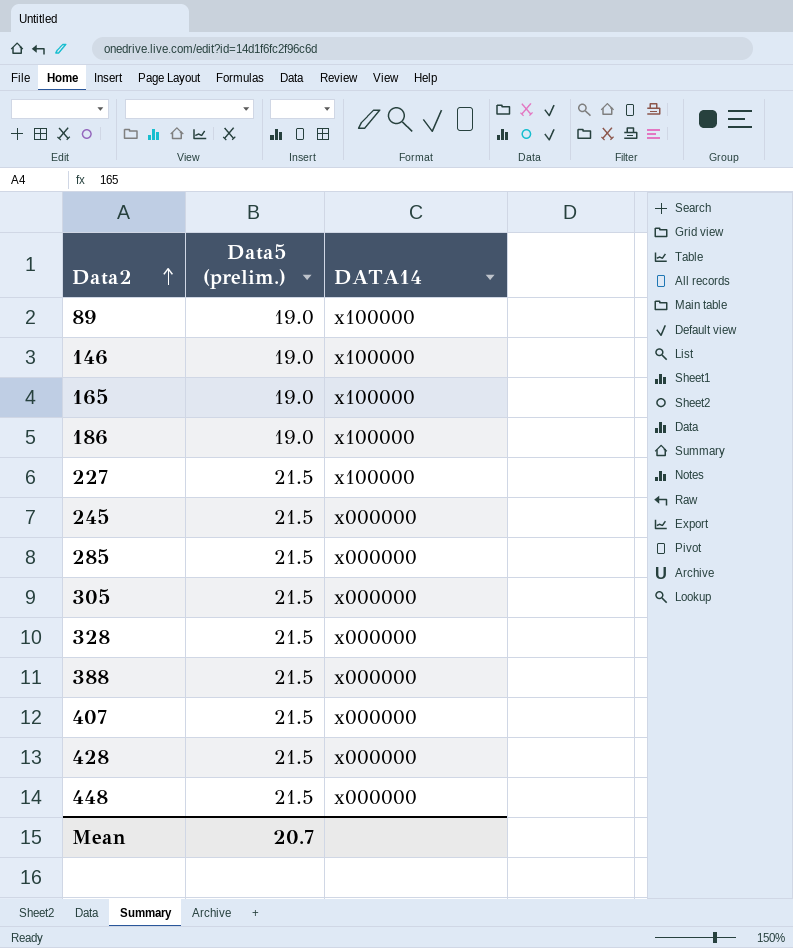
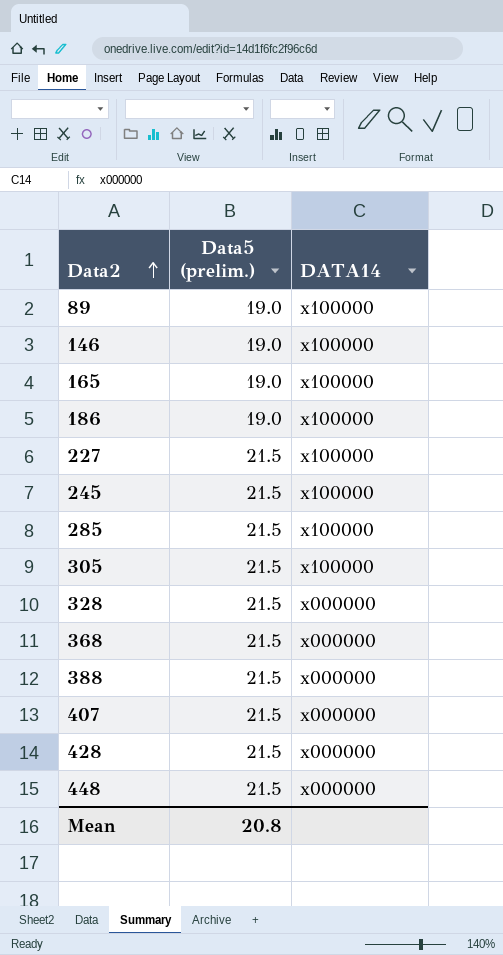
245 | DATA14: x000000 -> x100000
285 | DATA14: x000000 -> x100000
305 | DATA14: x000000 -> x100000
row 368: none -> 21.5 | x000000
Mean | Data5 (prelim.): 20.7 -> 20.8

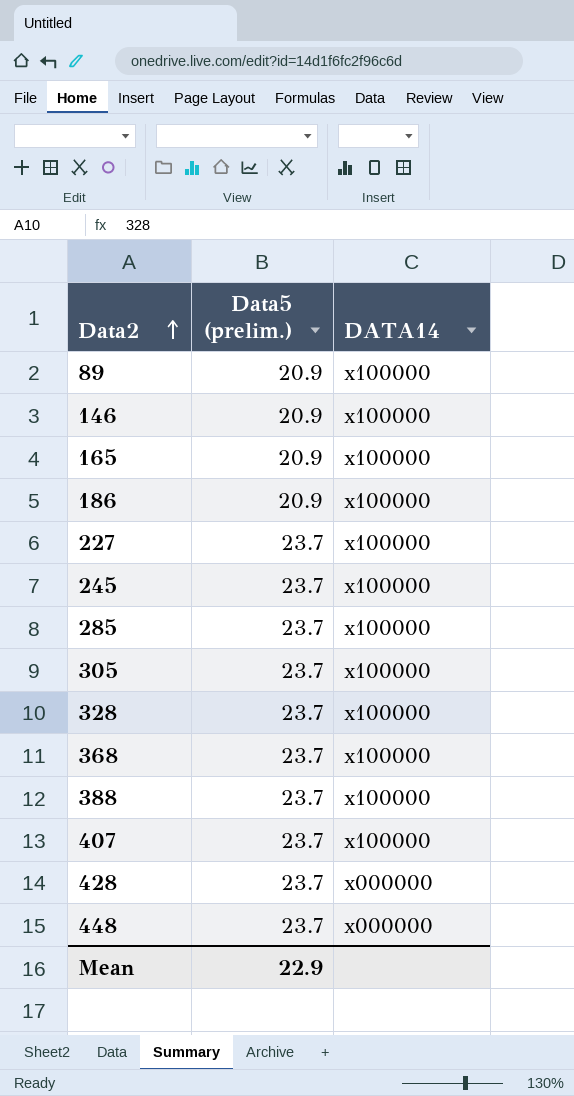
89 | Data5 (prelim.): 19.0 -> 20.9
146 | Data5 (prelim.): 19.0 -> 20.9
165 | Data5 (prelim.): 19.0 -> 20.9
186 | Data5 (prelim.): 19.0 -> 20.9
227 | Data5 (prelim.): 21.5 -> 23.7
245 | Data5 (prelim.): 21.5 -> 23.7
285 | Data5 (prelim.): 21.5 -> 23.7
305 | Data5 (prelim.): 21.5 -> 23.7
328 | Data5 (prelim.): 21.5 -> 23.7
328 | DATA14: x000000 -> x100000
368 | Data5 (prelim.): 21.5 -> 23.7
368 | DATA14: x000000 -> x100000
388 | Data5 (prelim.): 21.5 -> 23.7
388 | DATA14: x000000 -> x100000
407 | Data5 (prelim.): 21.5 -> 23.7
407 | DATA14: x000000 -> x100000
428 | Data5 (prelim.): 21.5 -> 23.7
448 | Data5 (prelim.): 21.5 -> 23.7
Mean | Data5 (prelim.): 20.8 -> 22.9

